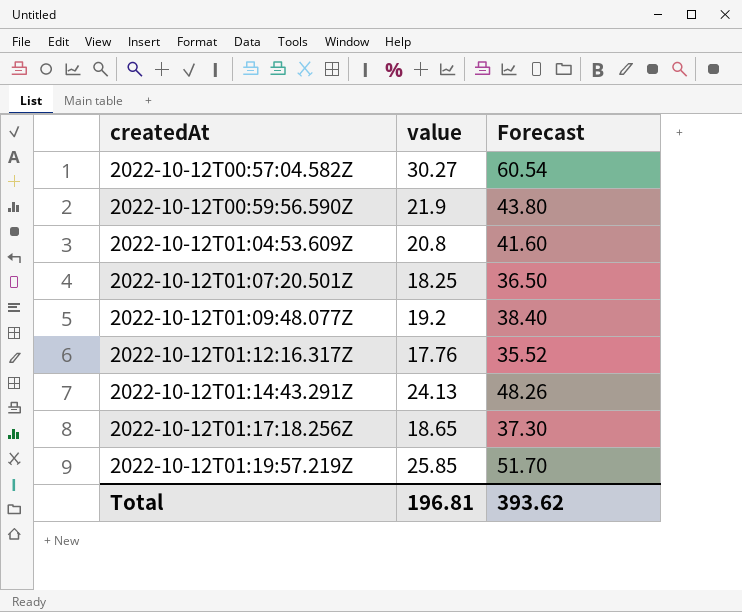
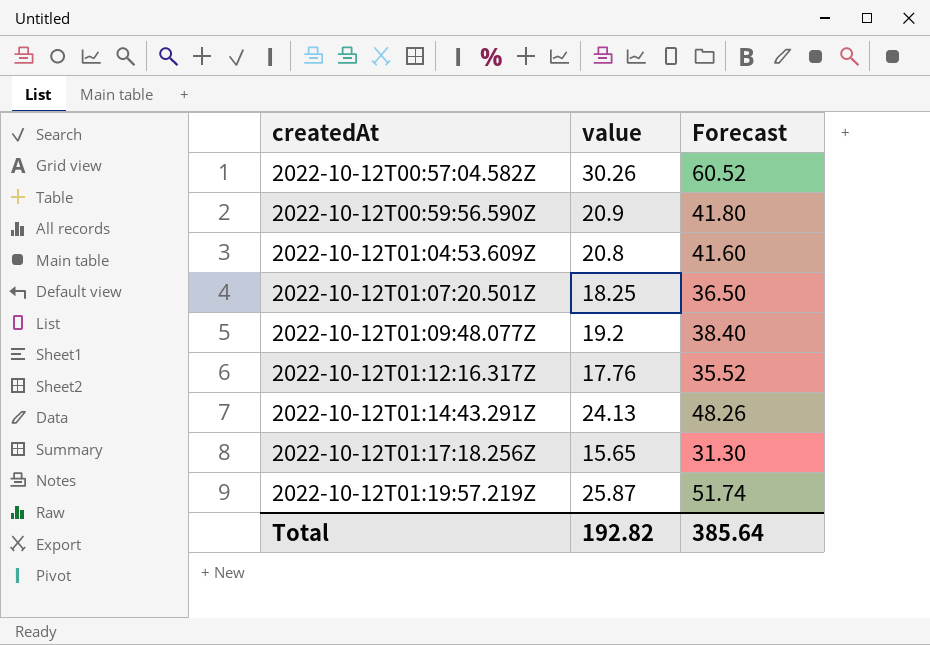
2022-10-12T00:57:04.582Z | value: 30.27 -> 30.26
2022-10-12T00:57:04.582Z | Forecast: 60.54 -> 60.52
2022-10-12T00:59:56.590Z | value: 21.9 -> 20.9
2022-10-12T00:59:56.590Z | Forecast: 43.80 -> 41.80
2022-10-12T01:17:18.256Z | value: 18.65 -> 15.65
2022-10-12T01:17:18.256Z | Forecast: 37.30 -> 31.30
2022-10-12T01:19:57.219Z | value: 25.85 -> 25.87
2022-10-12T01:19:57.219Z | Forecast: 51.70 -> 51.74
Total | value: 196.81 -> 192.82
Total | Forecast: 393.62 -> 385.64

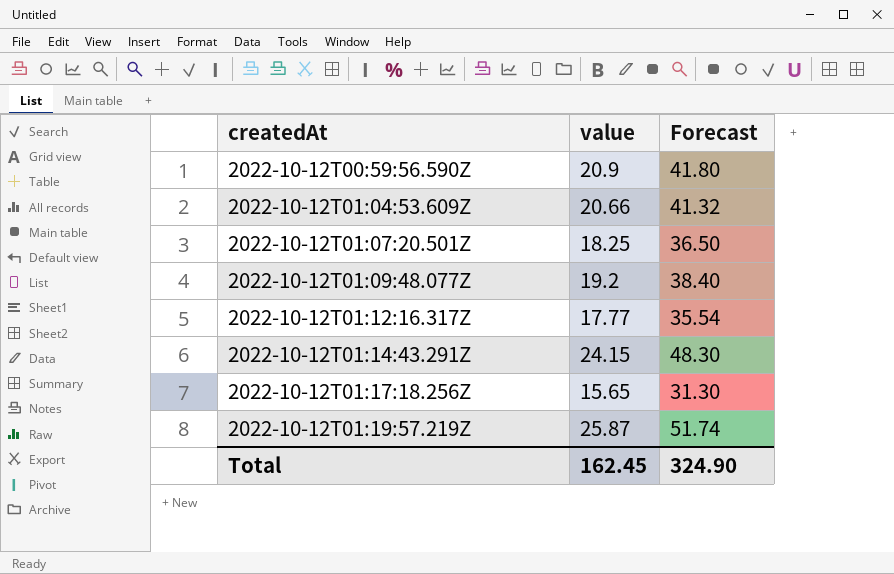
row 2022-10-12T00:57:04.582Z: 30.26 | 60.52 -> none
2022-10-12T01:04:53.609Z | value: 20.8 -> 20.66
2022-10-12T01:04:53.609Z | Forecast: 41.60 -> 41.32
2022-10-12T01:12:16.317Z | value: 17.76 -> 17.77
2022-10-12T01:12:16.317Z | Forecast: 35.52 -> 35.54
2022-10-12T01:14:43.291Z | value: 24.13 -> 24.15
2022-10-12T01:14:43.291Z | Forecast: 48.26 -> 48.30
Total | value: 192.82 -> 162.45
Total | Forecast: 385.64 -> 324.90

